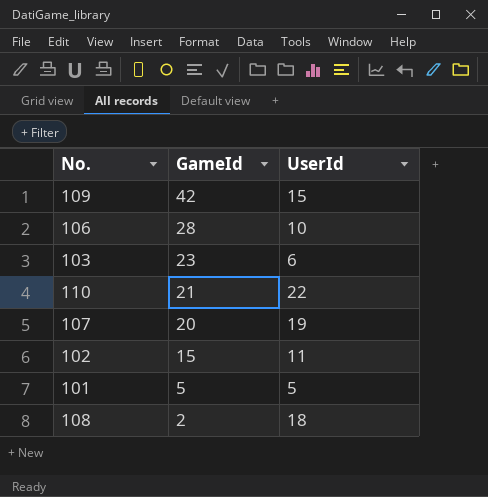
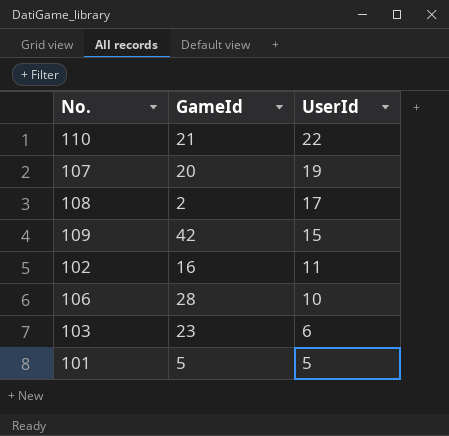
row order: GameId descending -> UserId descending
108 | UserId: 18 -> 17
102 | GameId: 15 -> 16

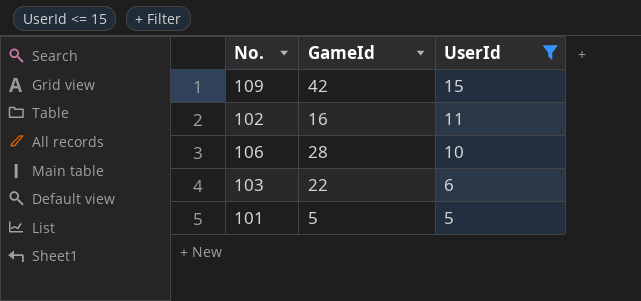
filter: none -> UserId <= 15
103 | GameId: 23 -> 22

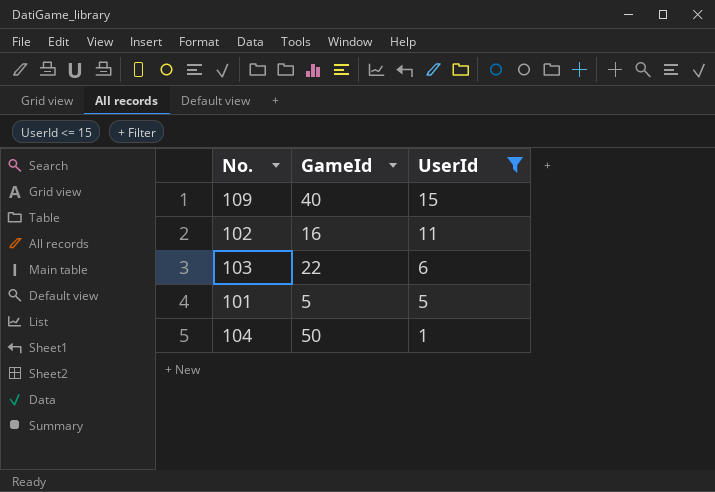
row 106: 28 | 10 -> none
109 | GameId: 42 -> 40
row 104: none -> 50 | 1

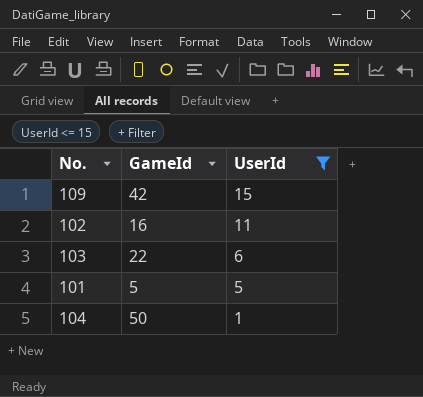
109 | GameId: 40 -> 42

